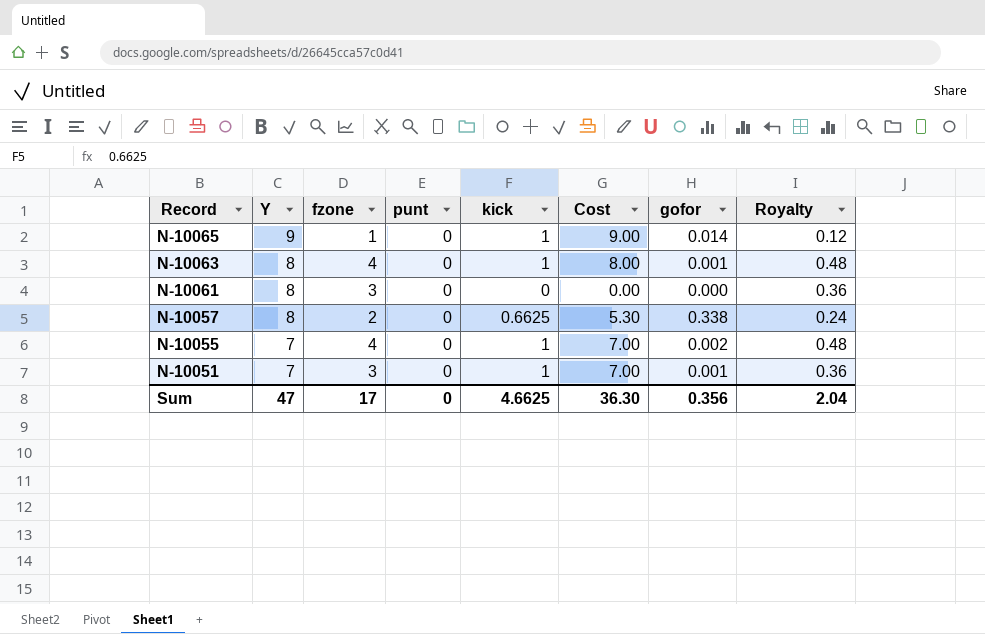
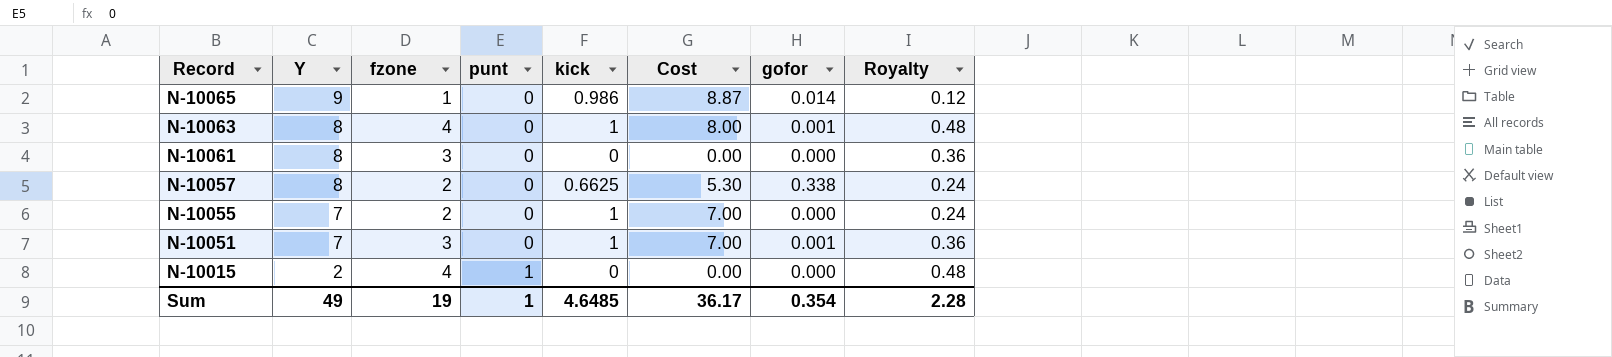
N-10065 | kick: 1 -> 0.986
N-10065 | Cost: 9.00 -> 8.87
N-10055 | fzone: 4 -> 2
N-10055 | gofor: 0.002 -> 0.000
N-10055 | Royalty: 0.48 -> 0.24
row N-10015: none -> 2 | 4 | 1 | 0 | 0.00 | 0.000 | 0.48
Sum | Y: 47 -> 49
Sum | fzone: 17 -> 19
Sum | punt: 0 -> 1
Sum | kick: 4.6625 -> 4.6485
Sum | Cost: 36.30 -> 36.17
Sum | gofor: 0.356 -> 0.354
Sum | Royalty: 2.04 -> 2.28

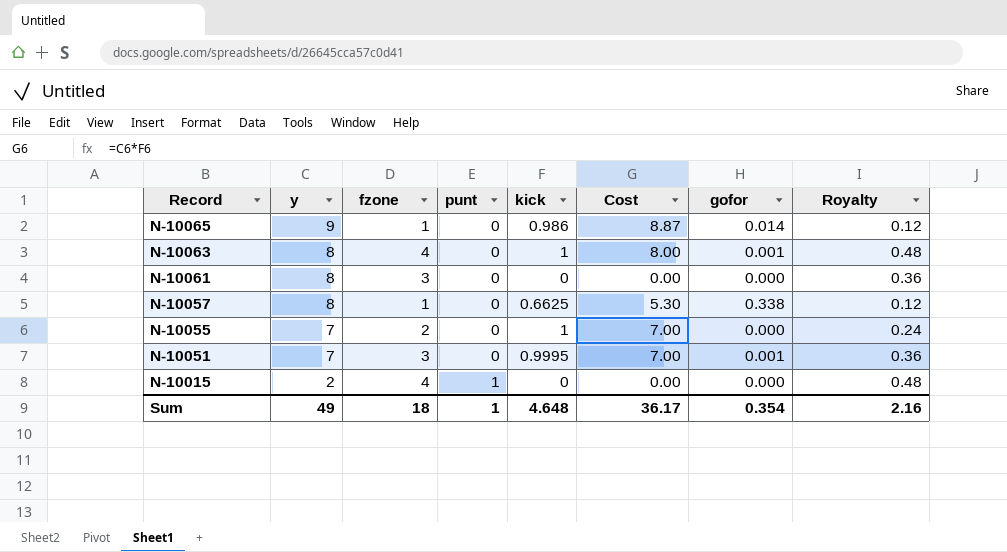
column name: Y -> y
N-10057 | fzone: 2 -> 1
N-10057 | Royalty: 0.24 -> 0.12
N-10051 | kick: 1 -> 0.9995
Sum | fzone: 19 -> 18
Sum | kick: 4.6485 -> 4.648
Sum | Royalty: 2.28 -> 2.16

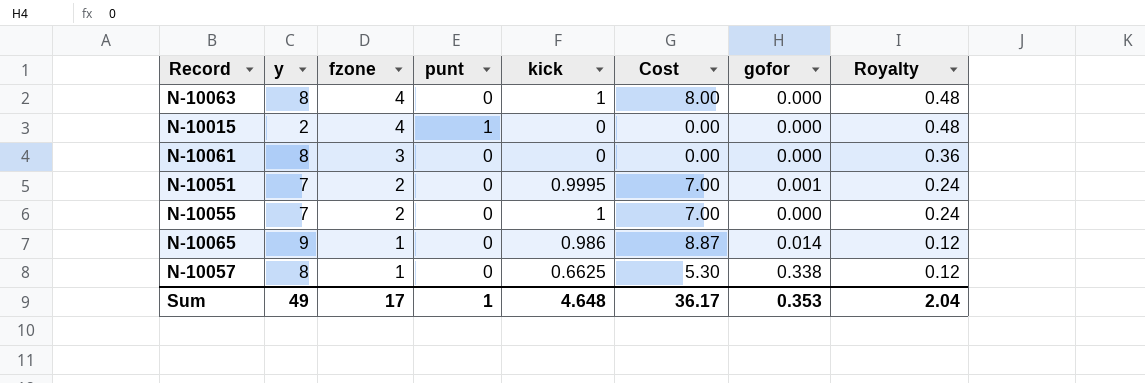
row order: Record descending -> fzone descending
N-10063 | gofor: 0.001 -> 0.000
N-10051 | fzone: 3 -> 2
N-10051 | Royalty: 0.36 -> 0.24
Sum | fzone: 18 -> 17
Sum | gofor: 0.354 -> 0.353
Sum | Royalty: 2.16 -> 2.04

